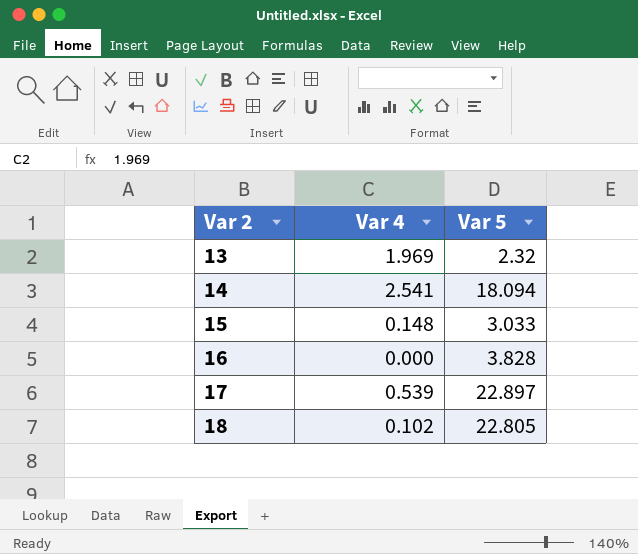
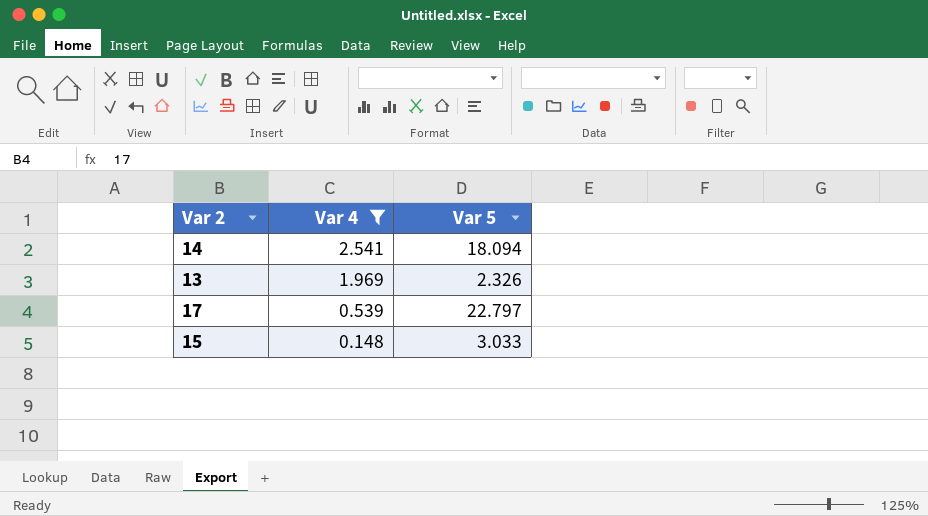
filter: none -> Var 4 >= 0.148
row order: Var 2 ascending -> Var 4 descending
13 | Var 5: 2.32 -> 2.326
17 | Var 5: 22.897 -> 22.797

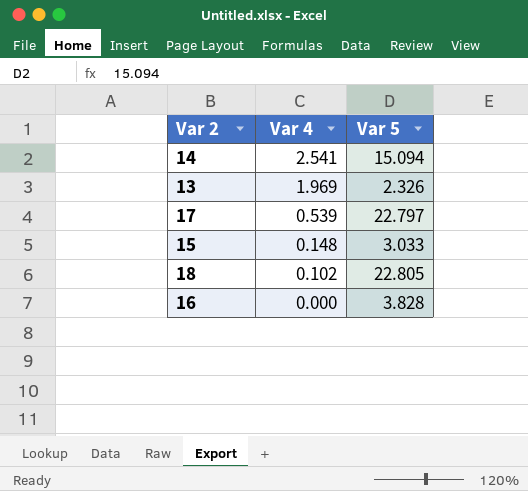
filter: Var 4 >= 0.148 -> none
14 | Var 5: 18.094 -> 15.094

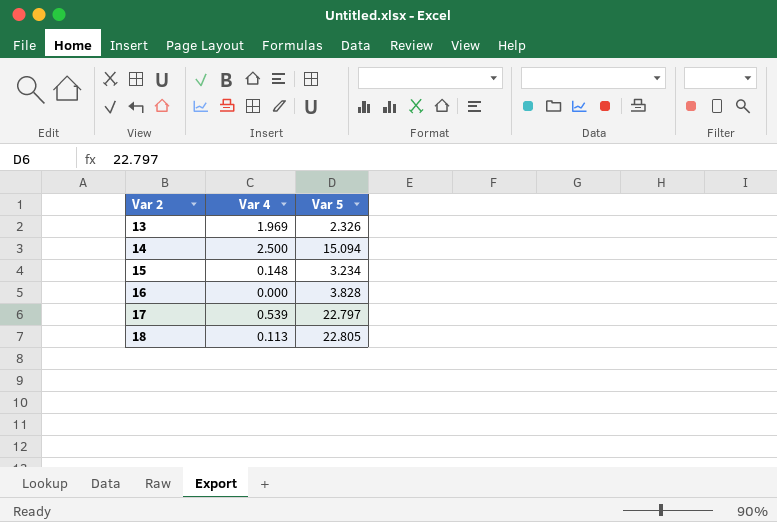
row order: Var 4 descending -> Var 2 ascending
14 | Var 4: 2.541 -> 2.500
15 | Var 5: 3.033 -> 3.234
18 | Var 4: 0.102 -> 0.113

